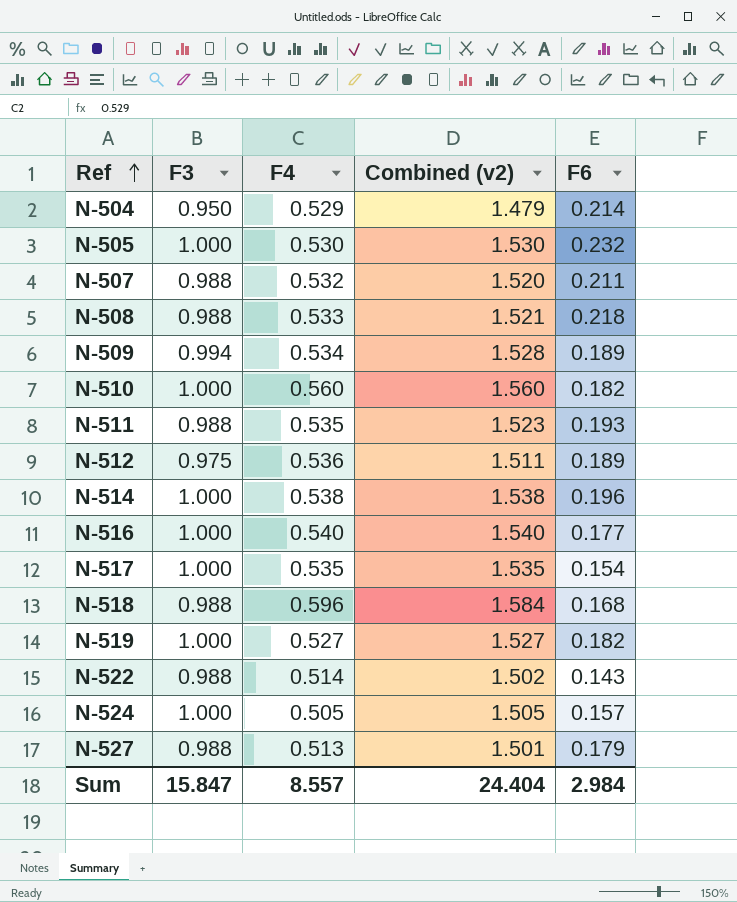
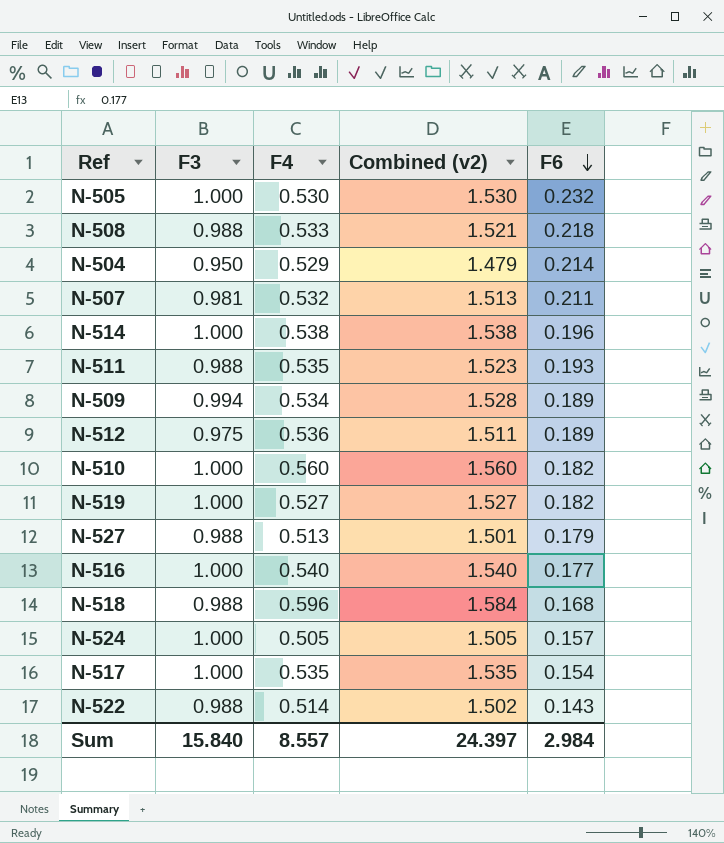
row order: Ref ascending -> F6 descending
N-507 | F3: 0.988 -> 0.981
N-507 | Combined (v2): 1.520 -> 1.513
Sum | F3: 15.847 -> 15.840
Sum | Combined (v2): 24.404 -> 24.397

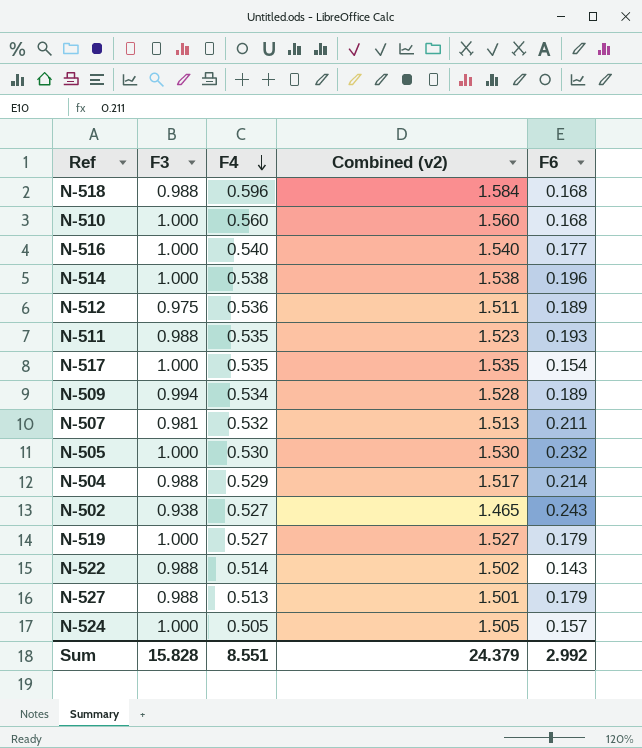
row order: F6 descending -> F4 descending
row N-508: 0.988 | 0.533 | 1.521 | 0.218 -> none
N-510 | F6: 0.182 -> 0.168
N-504 | F3: 0.950 -> 0.988
N-504 | Combined (v2): 1.479 -> 1.517
row N-502: none -> 0.938 | 0.527 | 1.465 | 0.243
N-519 | F6: 0.182 -> 0.179
Sum | F3: 15.840 -> 15.828
Sum | F4: 8.557 -> 8.551
Sum | Combined (v2): 24.397 -> 24.379
Sum | F6: 2.984 -> 2.992

